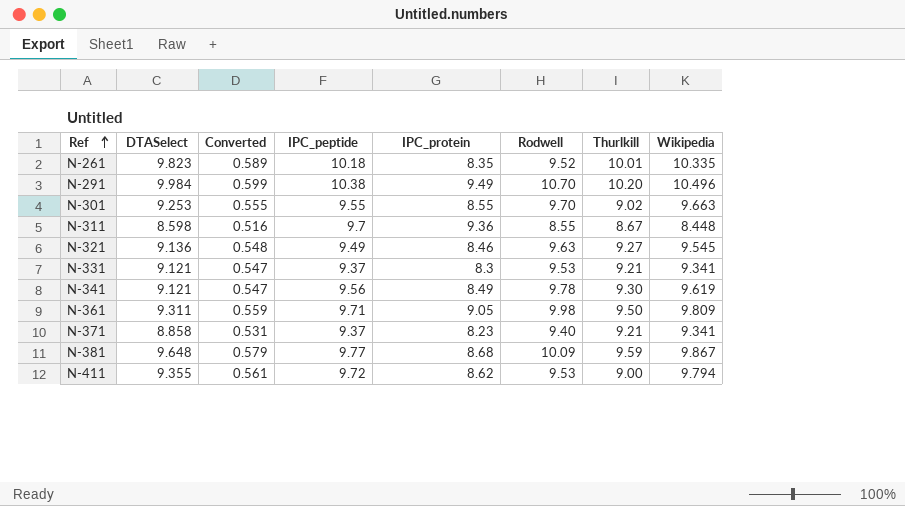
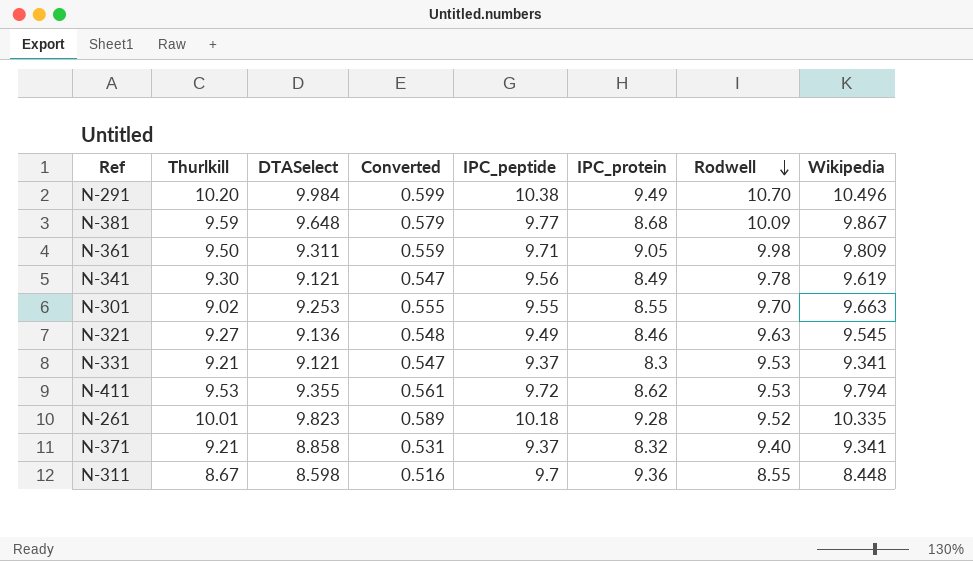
row order: Ref ascending -> Rodwell descending
column Thurlkill | position: 7 -> 2
N-411 | Thurlkill: 9.00 -> 9.53
N-261 | IPC_protein: 8.35 -> 9.28
N-371 | IPC_protein: 8.23 -> 8.32

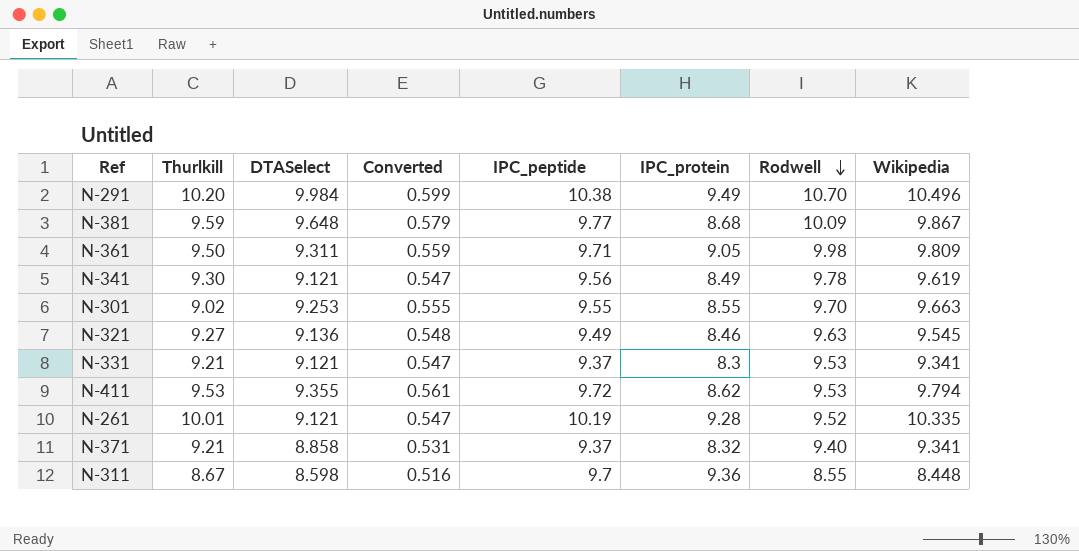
N-261 | DTASelect: 9.823 -> 9.121
N-261 | Converted: 0.589 -> 0.547
N-261 | IPC_peptide: 10.18 -> 10.19

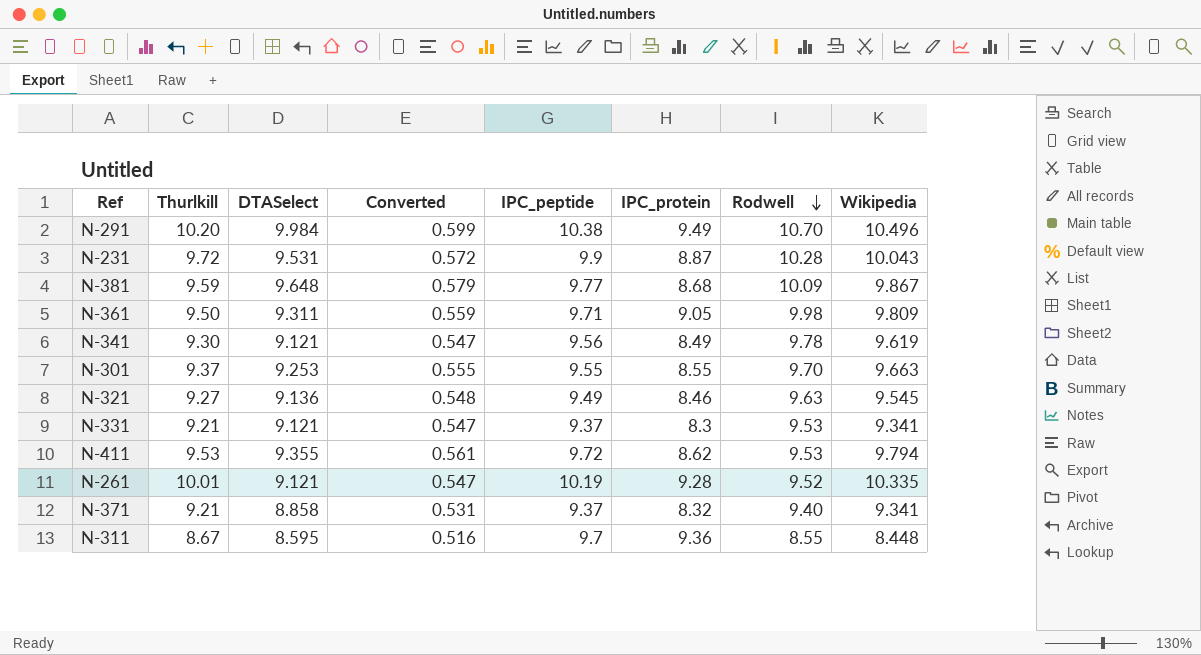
row N-231: none -> 9.72 | 9.531 | 0.572 | 9.9 | 8.87 | 10.28 | 10.043
N-301 | Thurlkill: 9.02 -> 9.37
N-311 | DTASelect: 8.598 -> 8.595

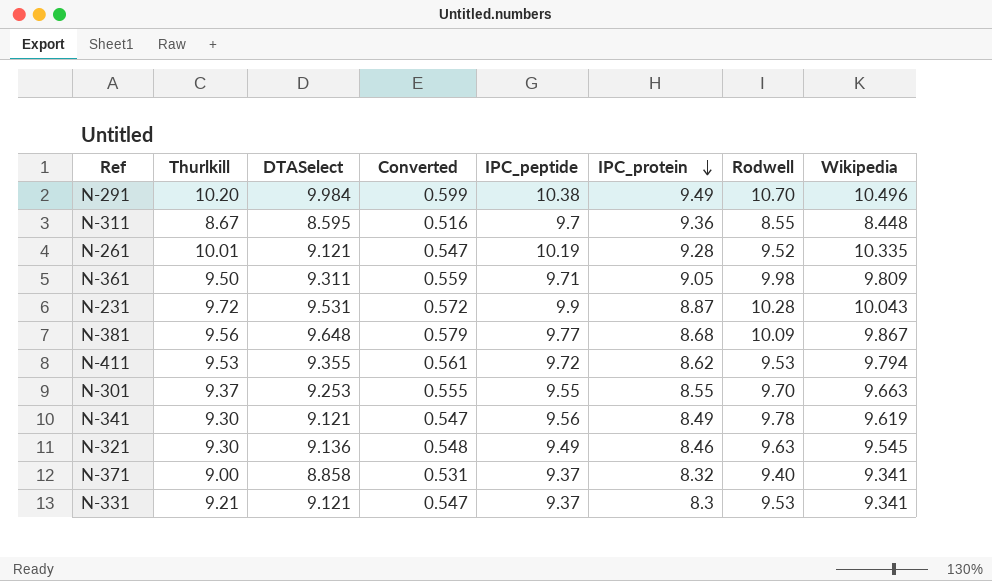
row order: Rodwell descending -> IPC_protein descending
N-381 | Thurlkill: 9.59 -> 9.56
N-321 | Thurlkill: 9.27 -> 9.30
N-371 | Thurlkill: 9.21 -> 9.00

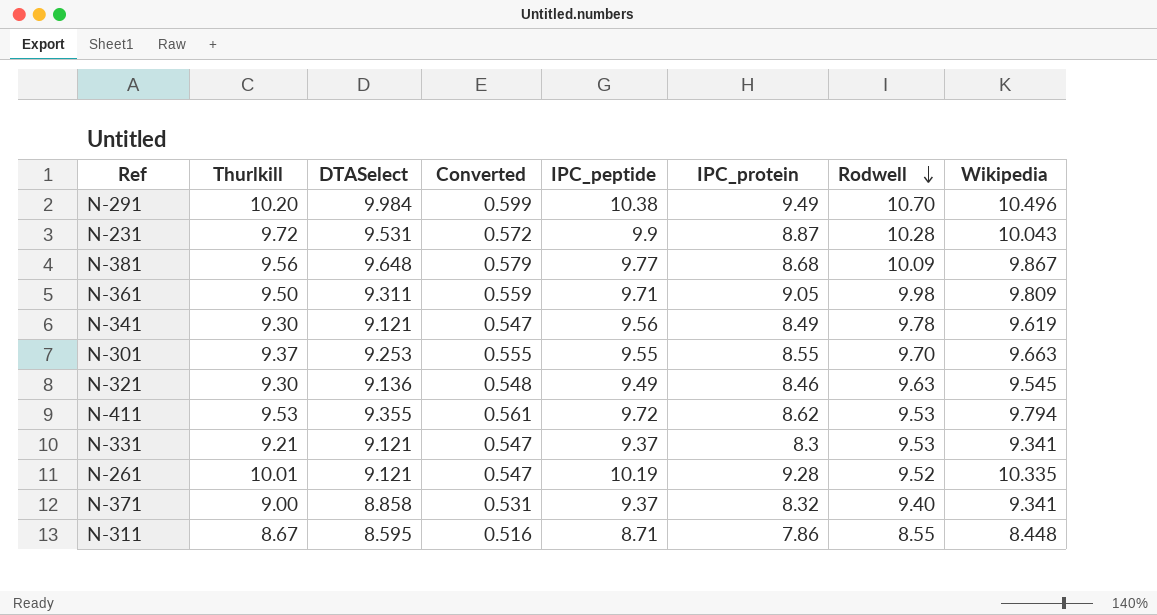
row order: IPC_protein descending -> Rodwell descending
N-311 | IPC_peptide: 9.7 -> 8.71
N-311 | IPC_protein: 9.36 -> 7.86

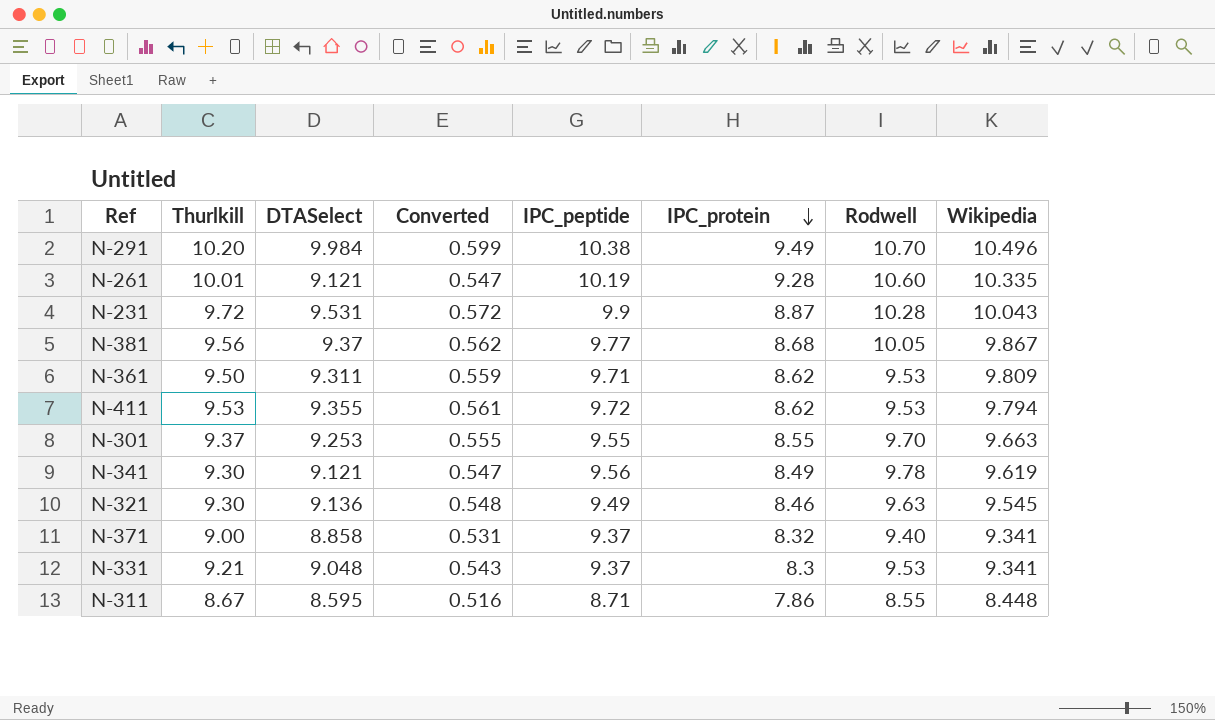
row order: Rodwell descending -> IPC_protein descending
N-261 | Rodwell: 9.52 -> 10.60
N-381 | DTASelect: 9.648 -> 9.37
N-381 | Converted: 0.579 -> 0.562
N-381 | Rodwell: 10.09 -> 10.05
N-361 | IPC_protein: 9.05 -> 8.62
N-361 | Rodwell: 9.98 -> 9.53
N-331 | DTASelect: 9.121 -> 9.048
N-331 | Converted: 0.547 -> 0.543

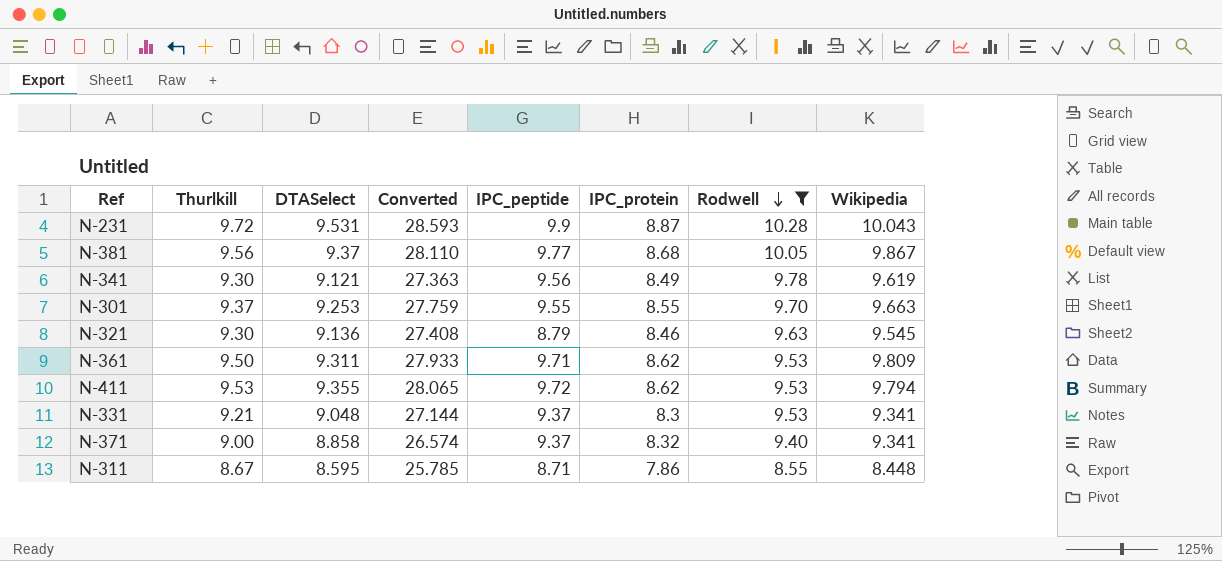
filter: none -> Rodwell <= 10.28
row order: IPC_protein descending -> Rodwell descending
column Converted | formula: [DTASelect] * 0.06 -> [DTASelect] * 3
N-321 | IPC_peptide: 9.49 -> 8.79

